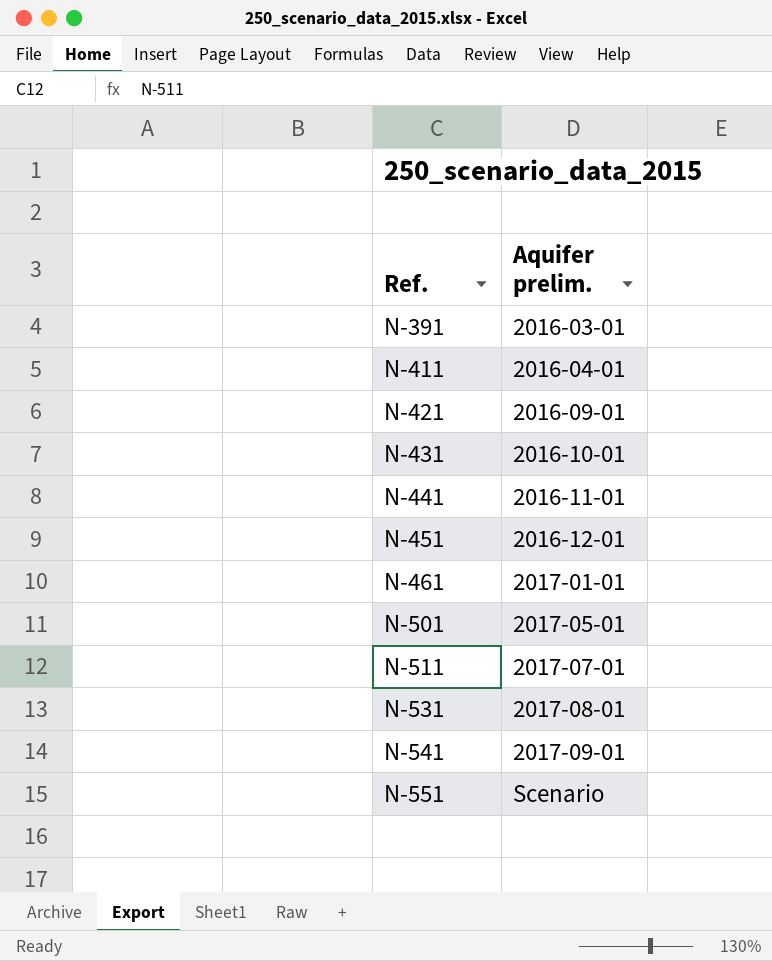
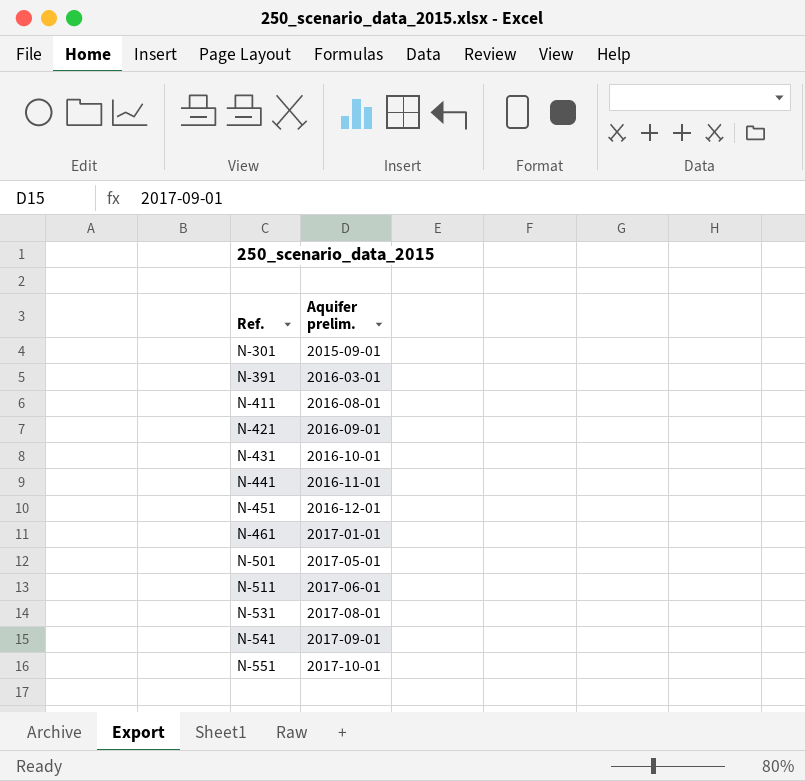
row N-301: none -> 2015-09-01
N-411 | Aquifer prelim.: 2016-04-01 -> 2016-08-01
N-511 | Aquifer prelim.: 2017-07-01 -> 2017-06-01
N-551 | Aquifer prelim.: Scenario -> 2017-10-01

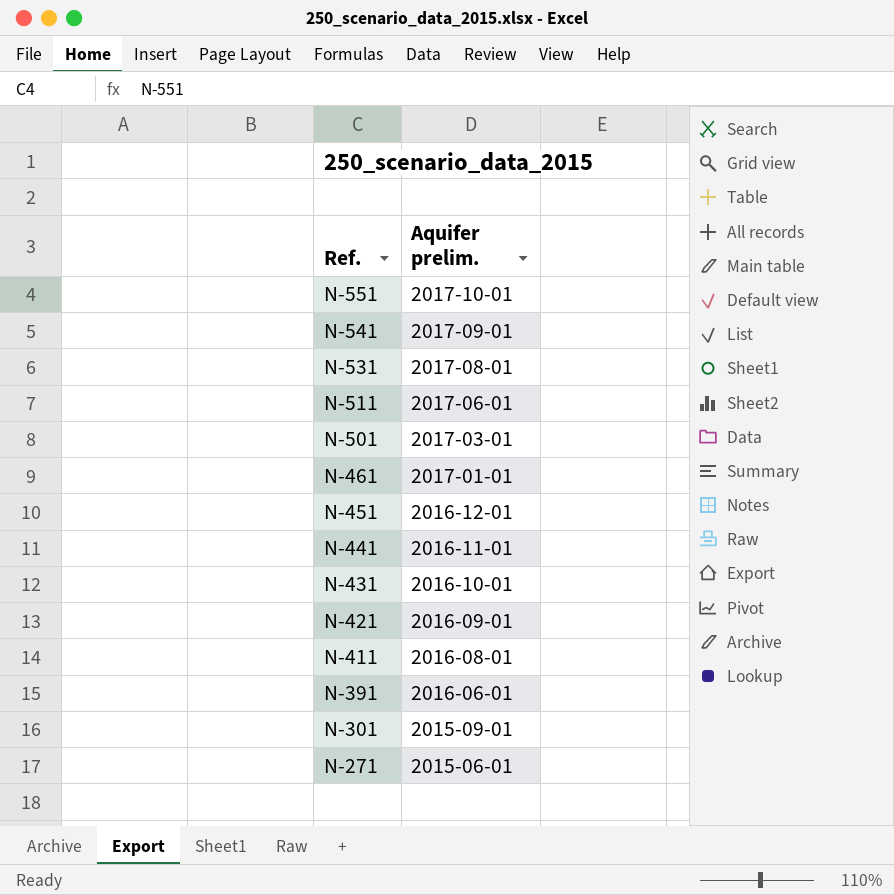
row order: Ref. ascending -> Ref. descending
N-501 | Aquifer prelim.: 2017-05-01 -> 2017-03-01
N-391 | Aquifer prelim.: 2016-03-01 -> 2016-06-01
row N-271: none -> 2015-06-01

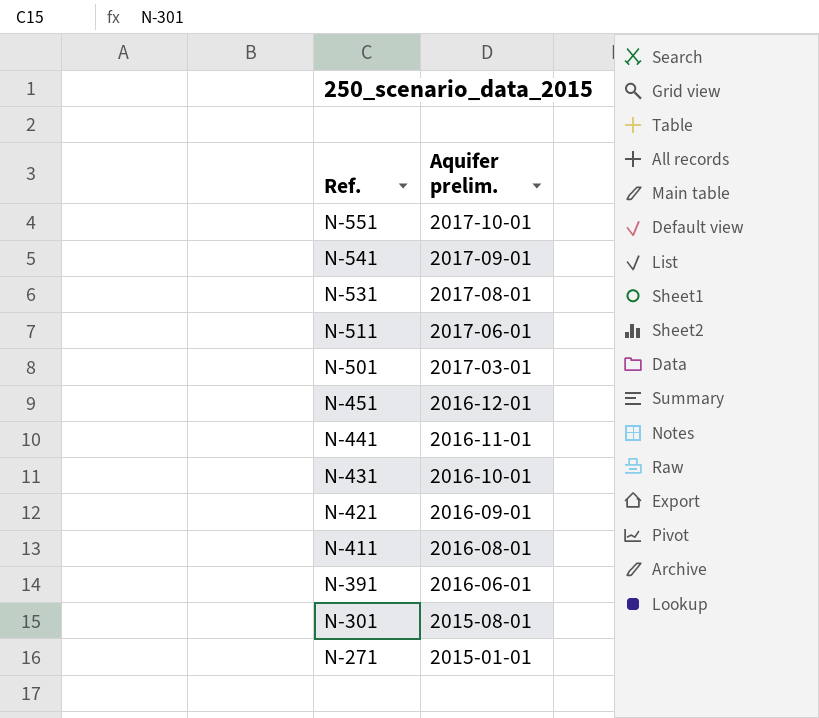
row N-461: 2017-01-01 -> none
N-301 | Aquifer prelim.: 2015-09-01 -> 2015-08-01
N-271 | Aquifer prelim.: 2015-06-01 -> 2015-01-01

